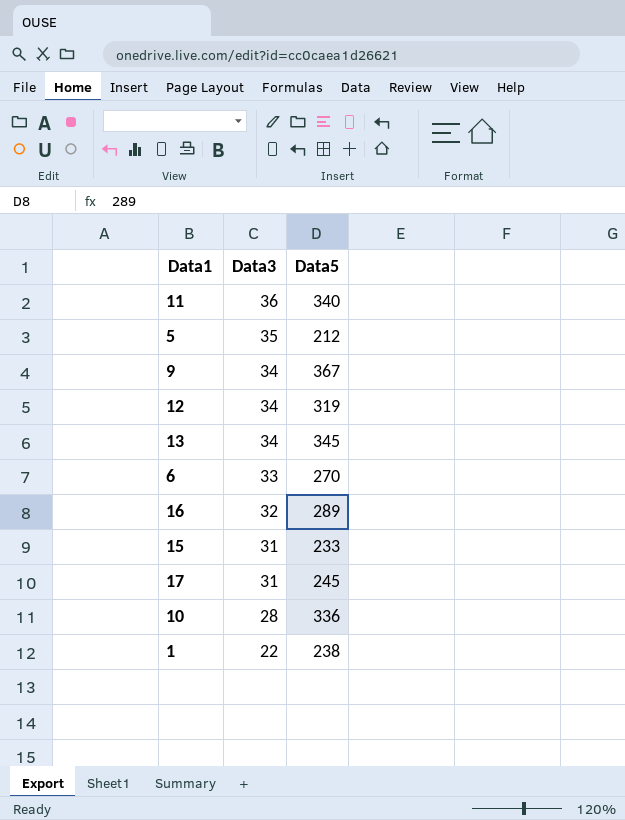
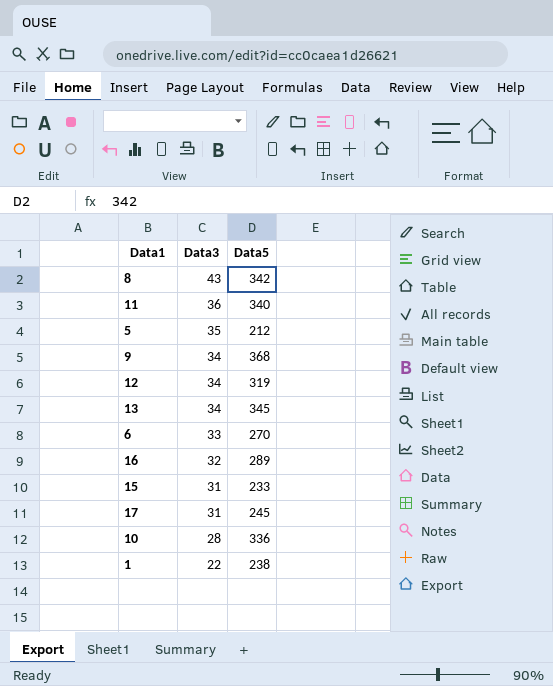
row 8: none -> 43 | 342
9 | Data5: 367 -> 368

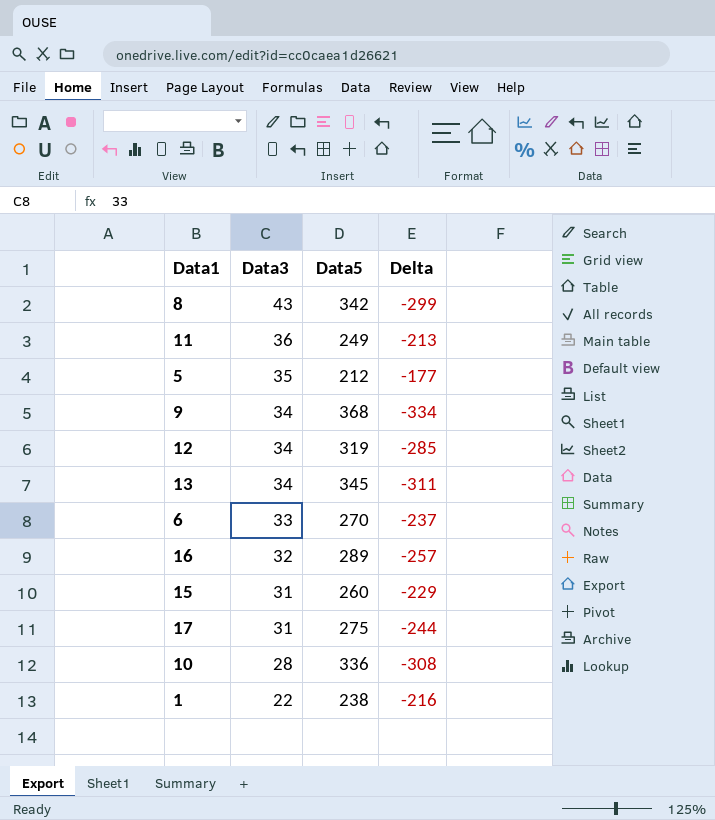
column Delta | formula: none -> [Data3] - [Data5]
11 | Data5: 340 -> 249
15 | Data5: 233 -> 260
17 | Data5: 245 -> 275

